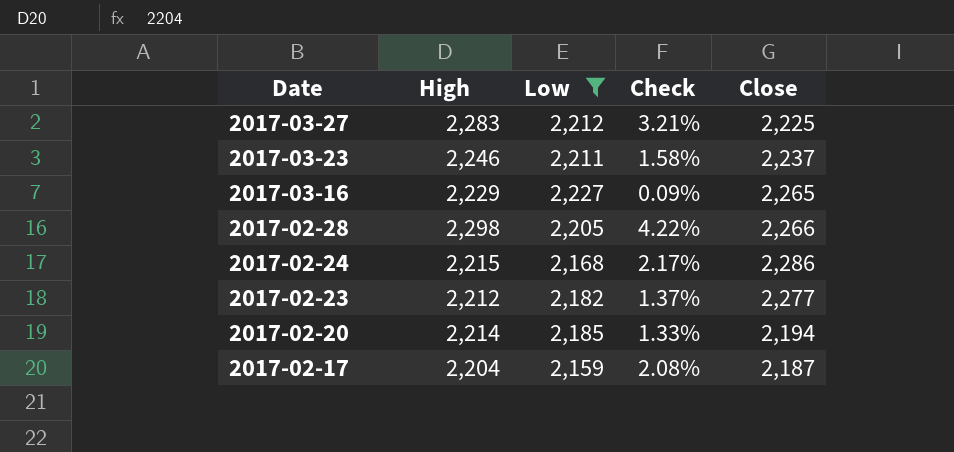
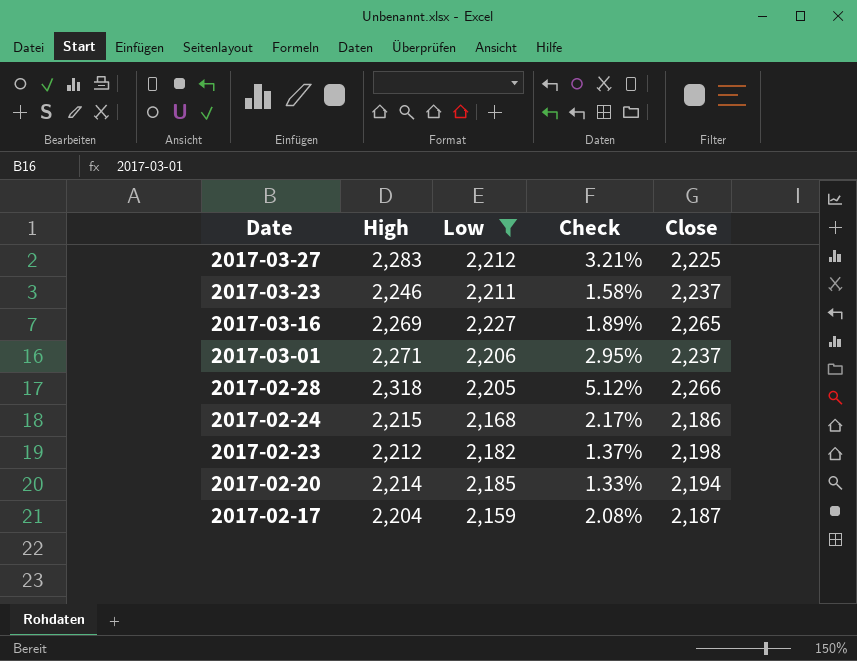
2017-03-16 | High: 2,229 -> 2,269
2017-03-16 | Check: 0.09% -> 1.89%
row 2017-03-01: none -> 2,271 | 2,206 | 2.95% | 2,237
2017-02-28 | High: 2,298 -> 2,318
2017-02-28 | Check: 4.22% -> 5.12%
2017-02-24 | Close: 2,286 -> 2,186
2017-02-23 | Close: 2,277 -> 2,198

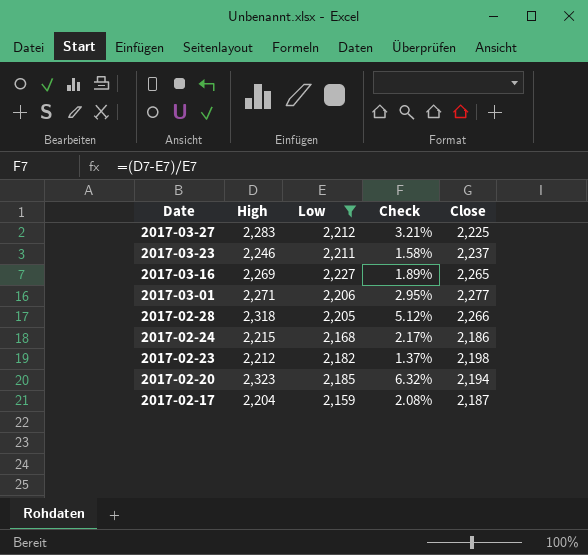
2017-03-01 | Close: 2,237 -> 2,277
2017-02-20 | High: 2,214 -> 2,323
2017-02-20 | Check: 1.33% -> 6.32%

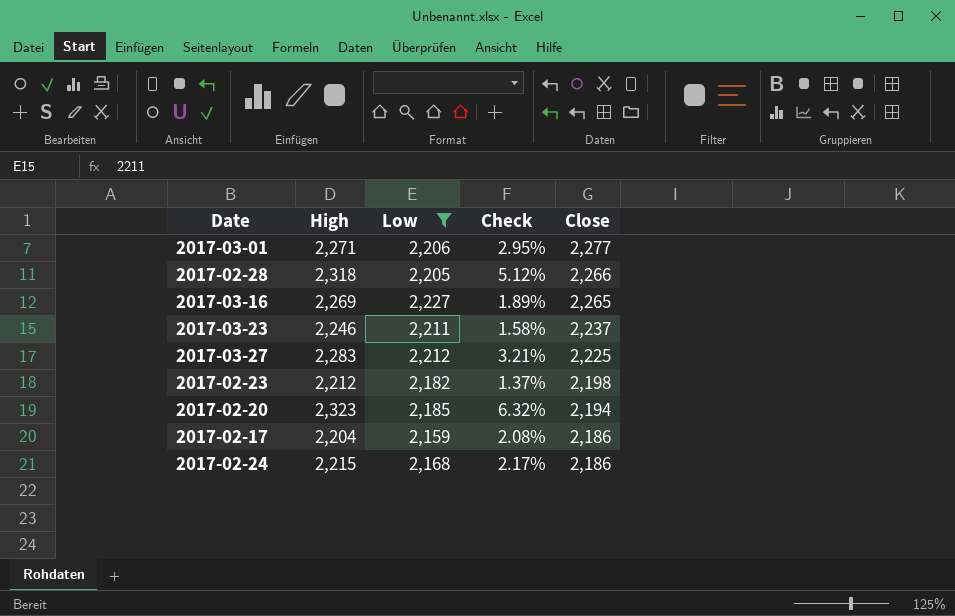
row order: Date descending -> Close descending
2017-02-17 | Close: 2,187 -> 2,186

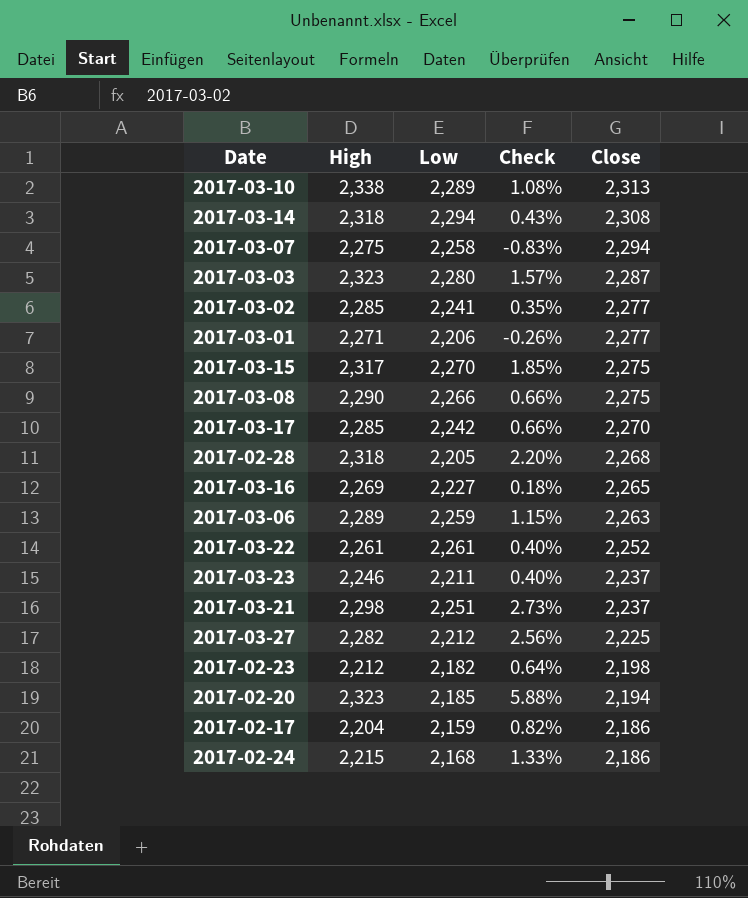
filter: Low <= 2,227 -> none
column Check | formula: ([High] - [Low]) / [Low] -> ([High] - [Close]) / [Close]
2017-02-28 | Close: 2,266 -> 2,268
2017-03-27 | High: 2,283 -> 2,282

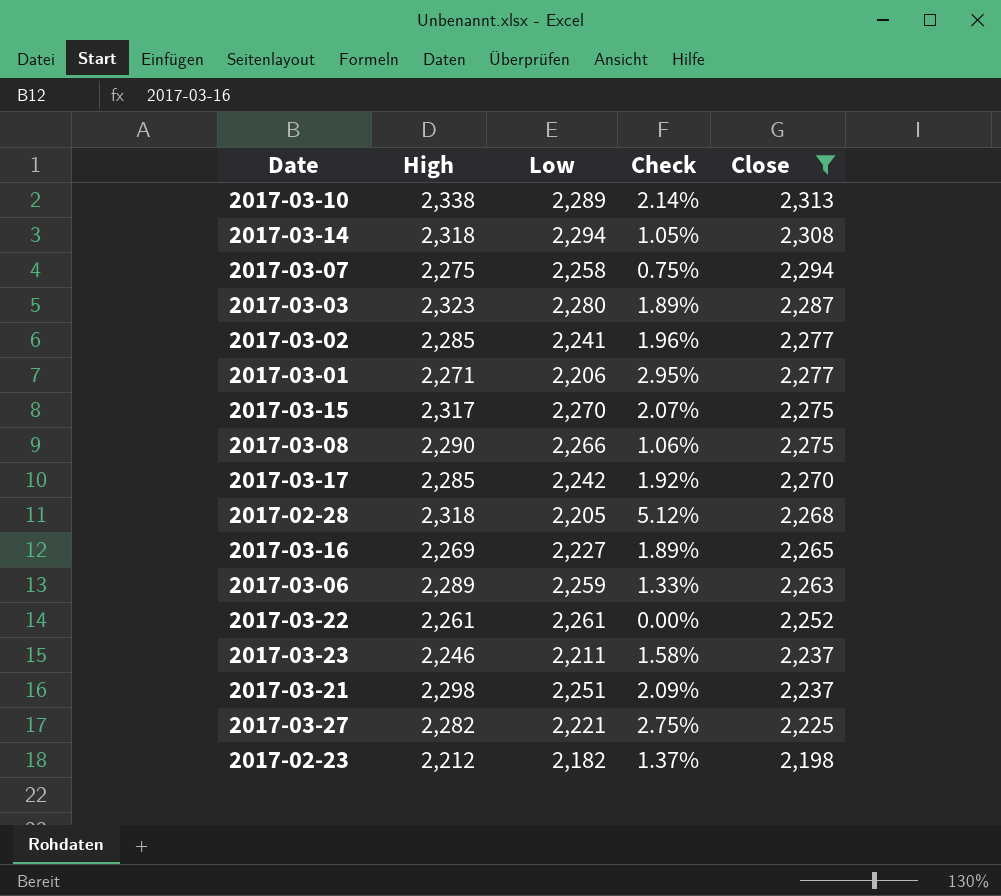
filter: none -> Close >= 2,198
column Check | formula: ([High] - [Close]) / [Close] -> ([High] - [Low]) / [Low]
2017-03-27 | Low: 2,212 -> 2,221

